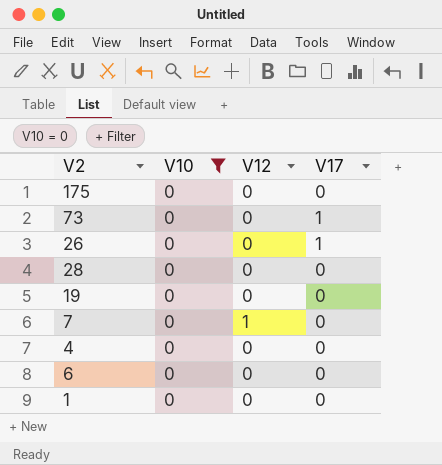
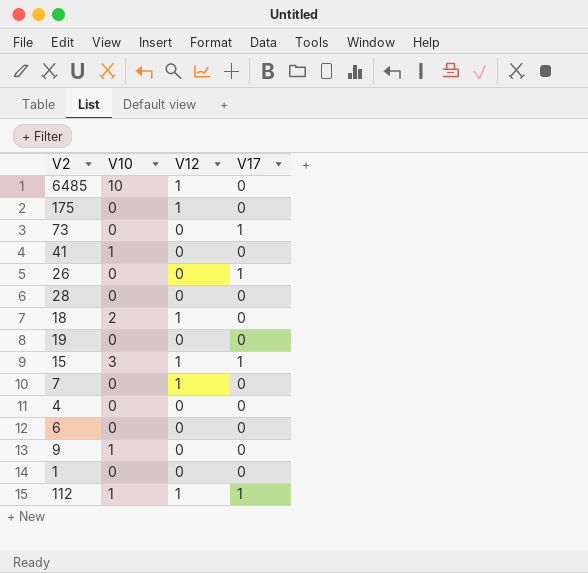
filter: V10 = 0 -> none
175 | V12: 0 -> 1

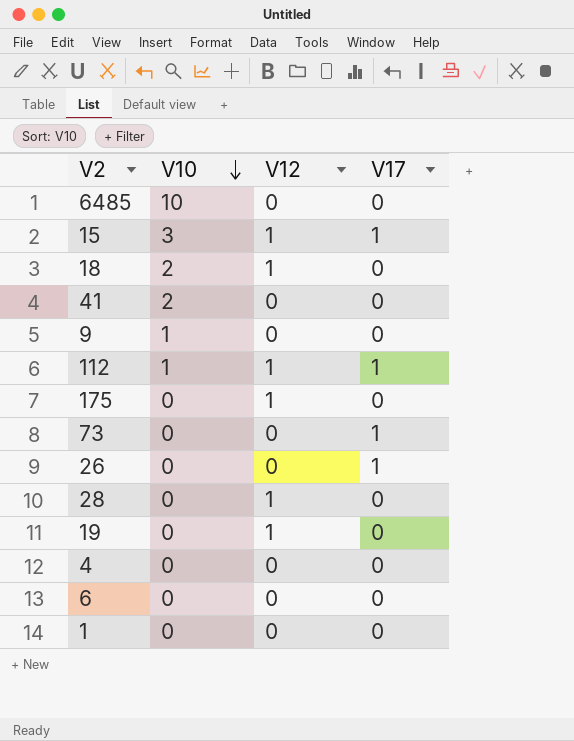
row order: none -> V10 descending
row 7: 0 | 1 | 0 -> none
6485 | V12: 1 -> 0
41 | V10: 1 -> 2
28 | V12: 0 -> 1
19 | V12: 0 -> 1

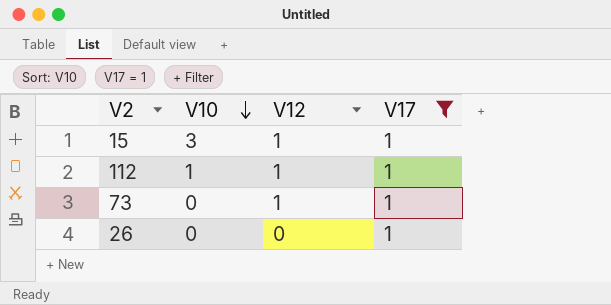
filter: none -> V17 = 1
73 | V12: 0 -> 1

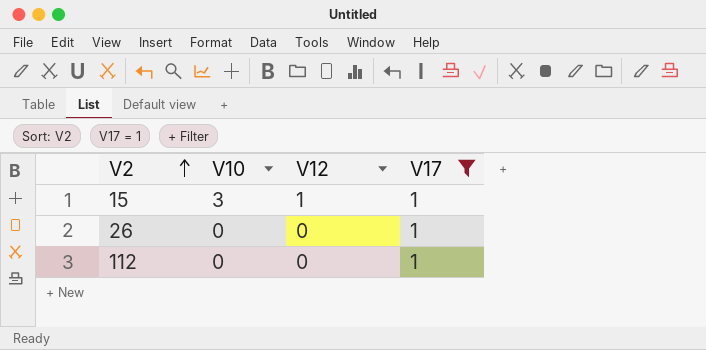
row order: V10 descending -> V2 ascending
row 73: 0 | 1 | 1 -> none
112 | V10: 1 -> 0
112 | V12: 1 -> 0

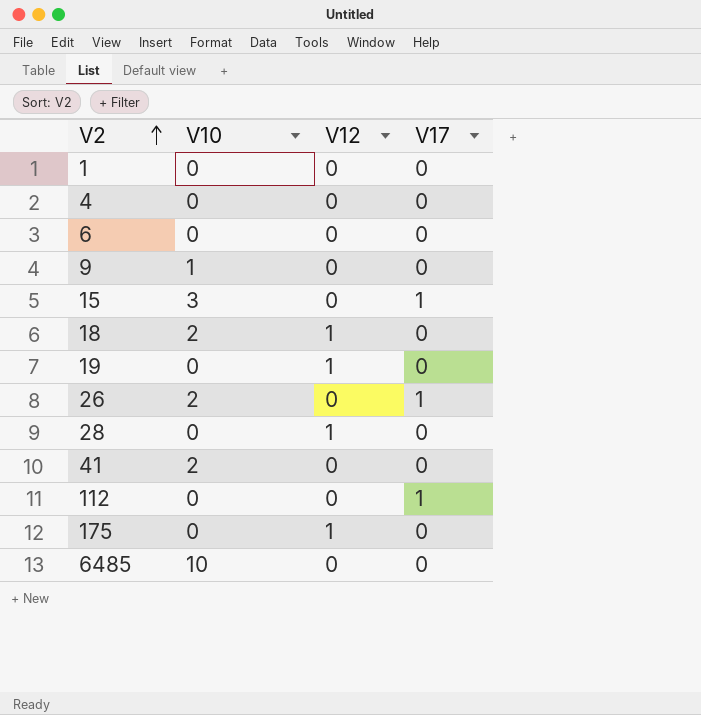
filter: V17 = 1 -> none
15 | V12: 1 -> 0
26 | V10: 0 -> 2

